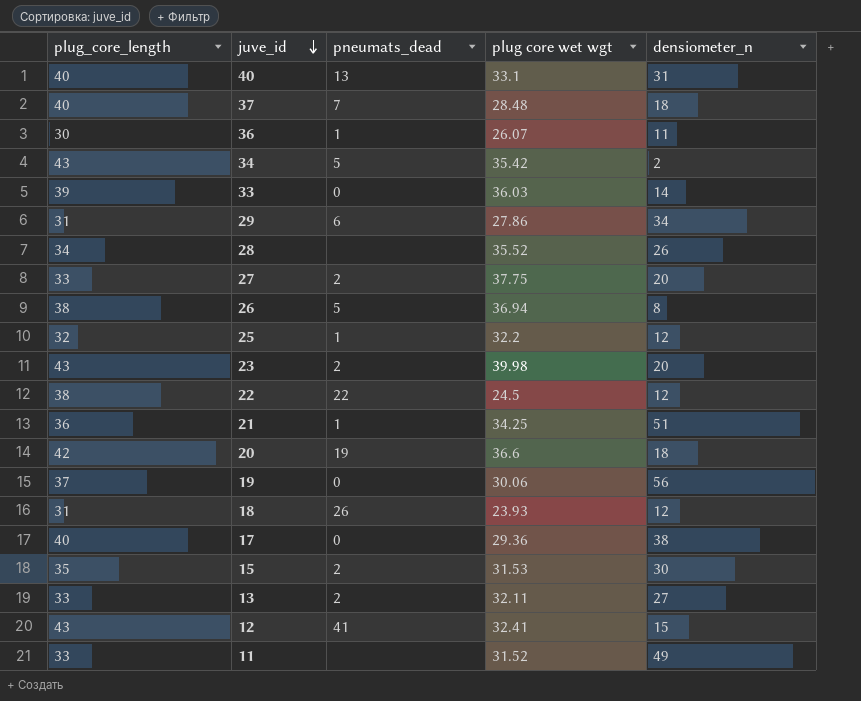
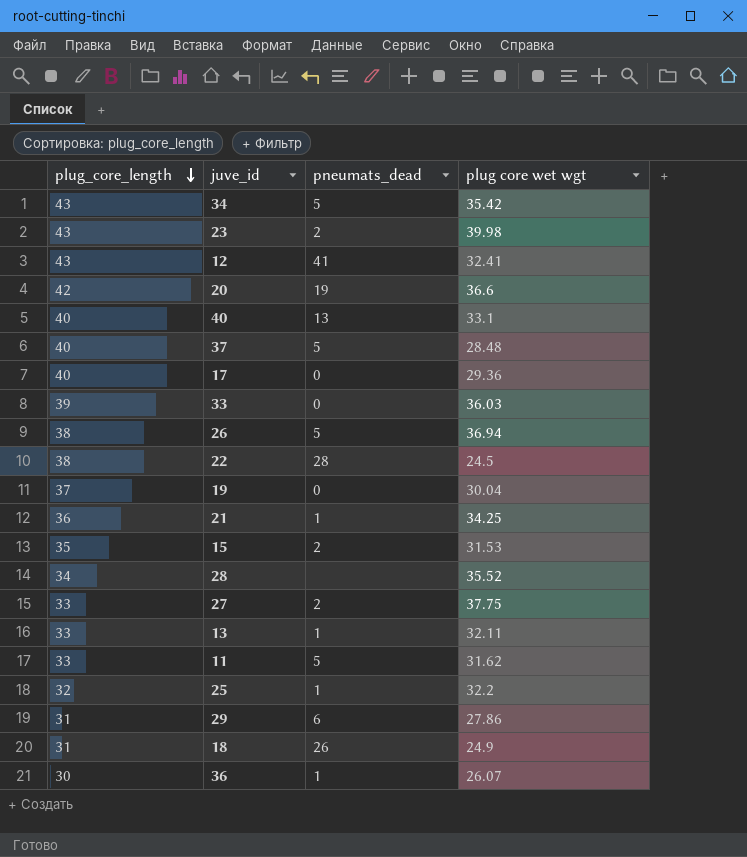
row order: juve_id descending -> plug_core_length descending
column densiometer_n | position: 5 -> none
37 | pneumats_dead: 7 -> 5
22 | pneumats_dead: 22 -> 28
19 | plug core wet wgt: 30.06 -> 30.04
13 | pneumats_dead: 2 -> 1
11 | pneumats_dead: none -> 5
11 | plug core wet wgt: 31.52 -> 31.62
18 | plug core wet wgt: 23.93 -> 24.9

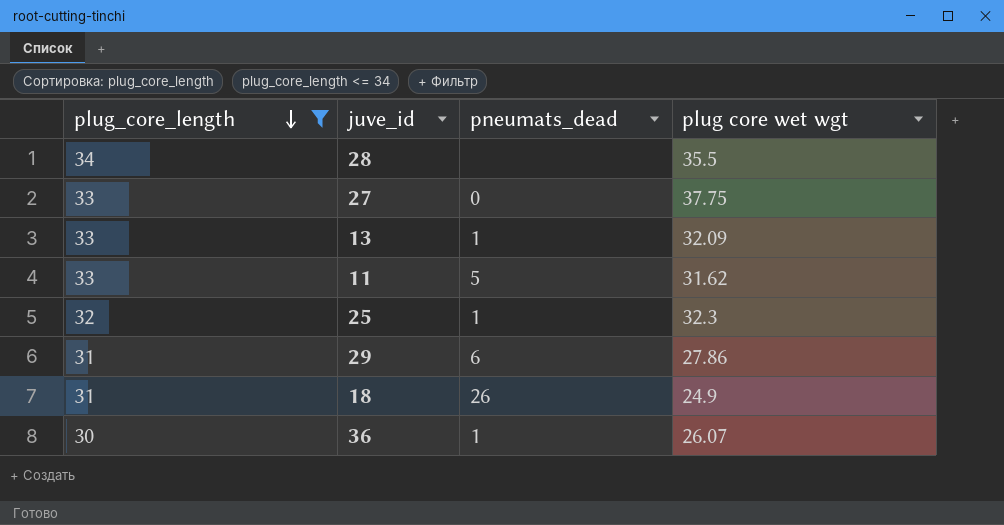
filter: none -> plug_core_length <= 34
28 | plug core wet wgt: 35.52 -> 35.5
27 | pneumats_dead: 2 -> 0
13 | plug core wet wgt: 32.11 -> 32.09
25 | plug core wet wgt: 32.2 -> 32.3

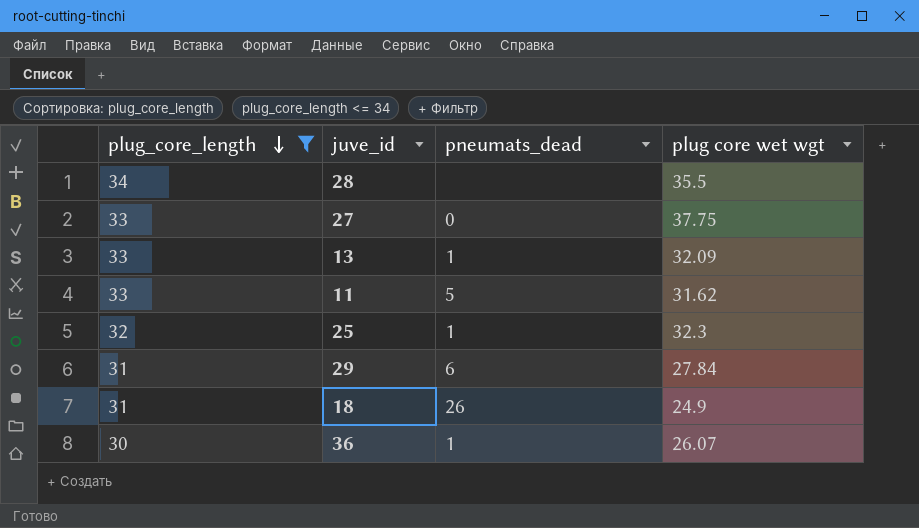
29 | plug core wet wgt: 27.86 -> 27.84

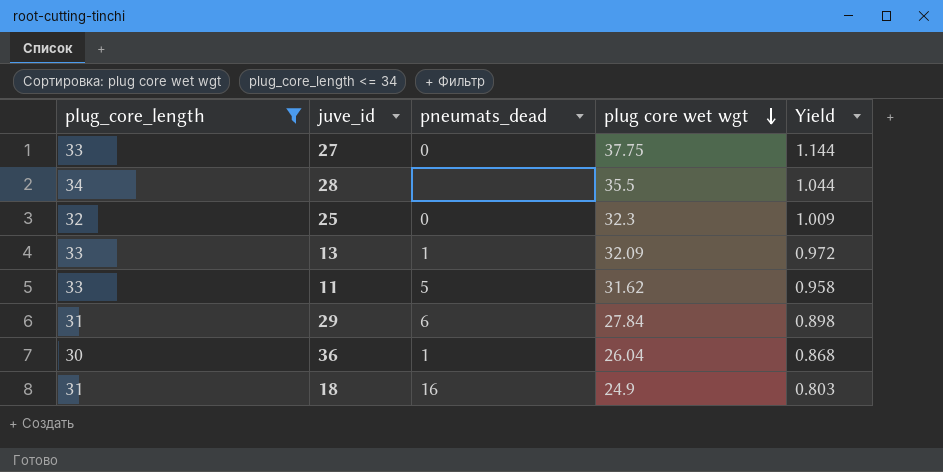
row order: plug_core_length descending -> plug core wet wgt descending
column Yield | formula: none -> [plug core wet wgt] / [plug_core_length]
25 | pneumats_dead: 1 -> 0
36 | plug core wet wgt: 26.07 -> 26.04
18 | pneumats_dead: 26 -> 16

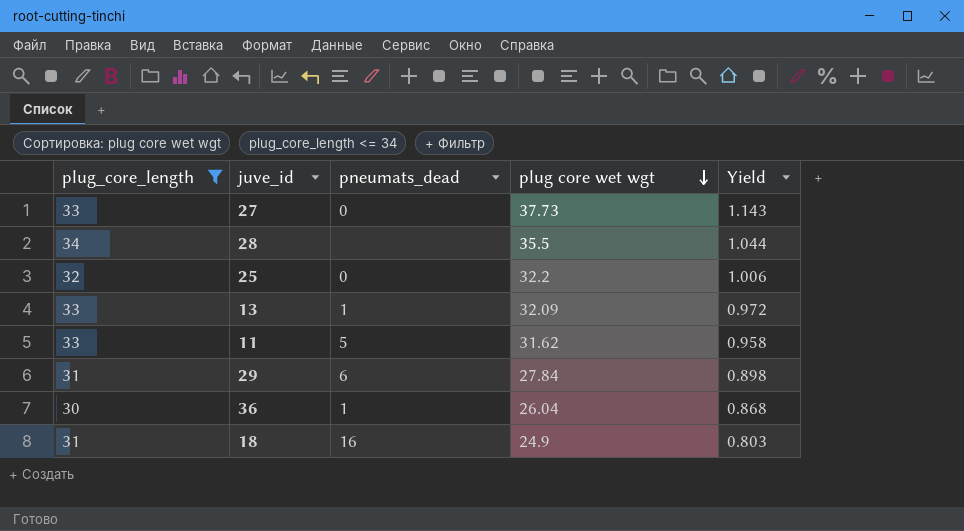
27 | plug core wet wgt: 37.75 -> 37.73
27 | Yield: 1.144 -> 1.143
25 | plug core wet wgt: 32.3 -> 32.2
25 | Yield: 1.009 -> 1.006

